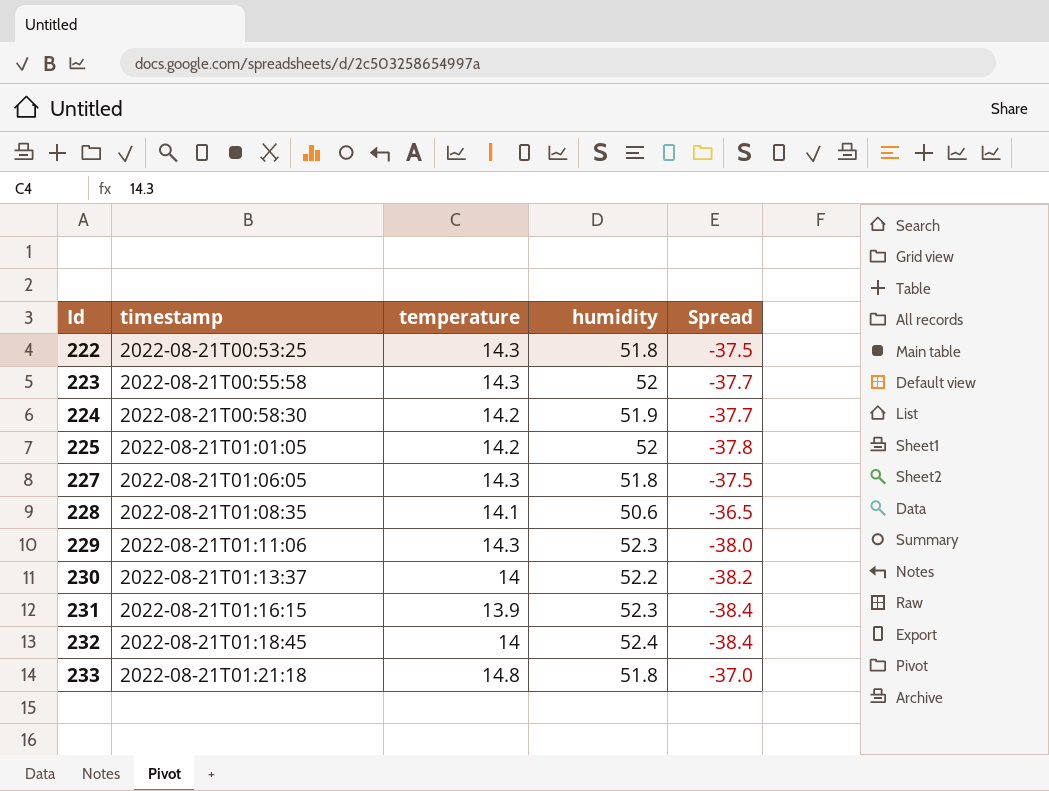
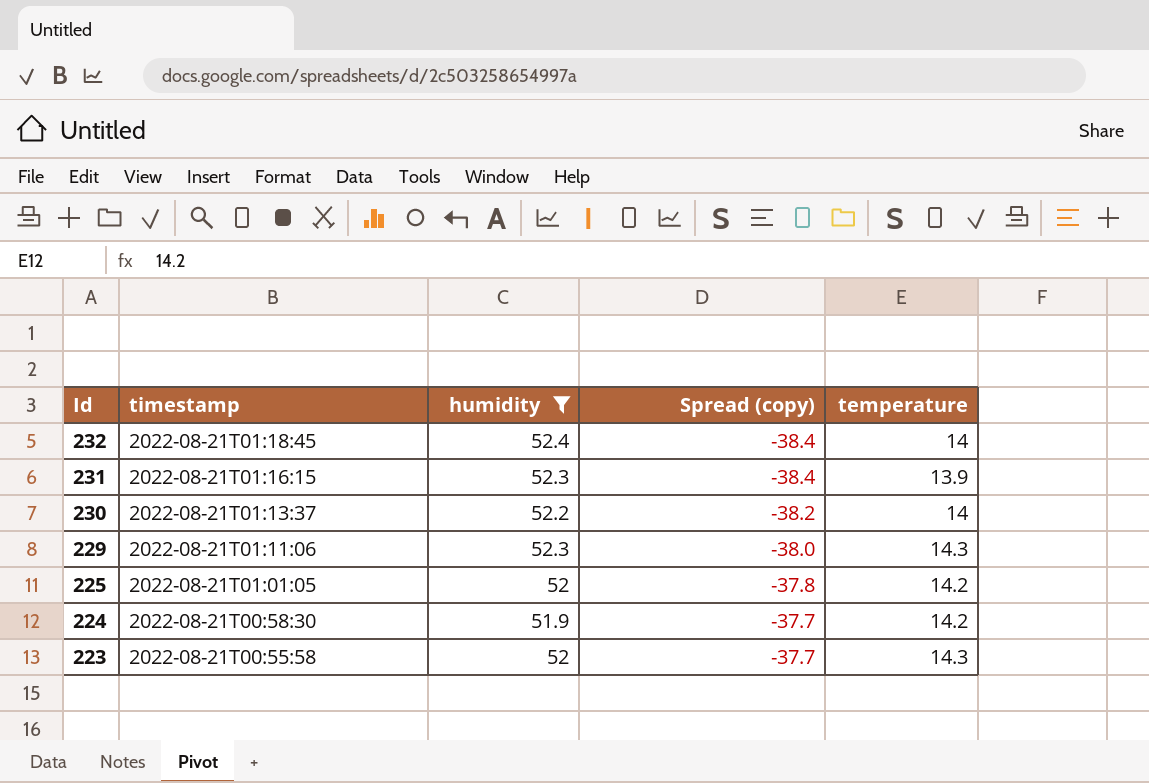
filter: none -> humidity >= 51.9
row order: Id ascending -> Id descending
column name: Spread -> Spread (copy)
column temperature | position: 3 -> 5

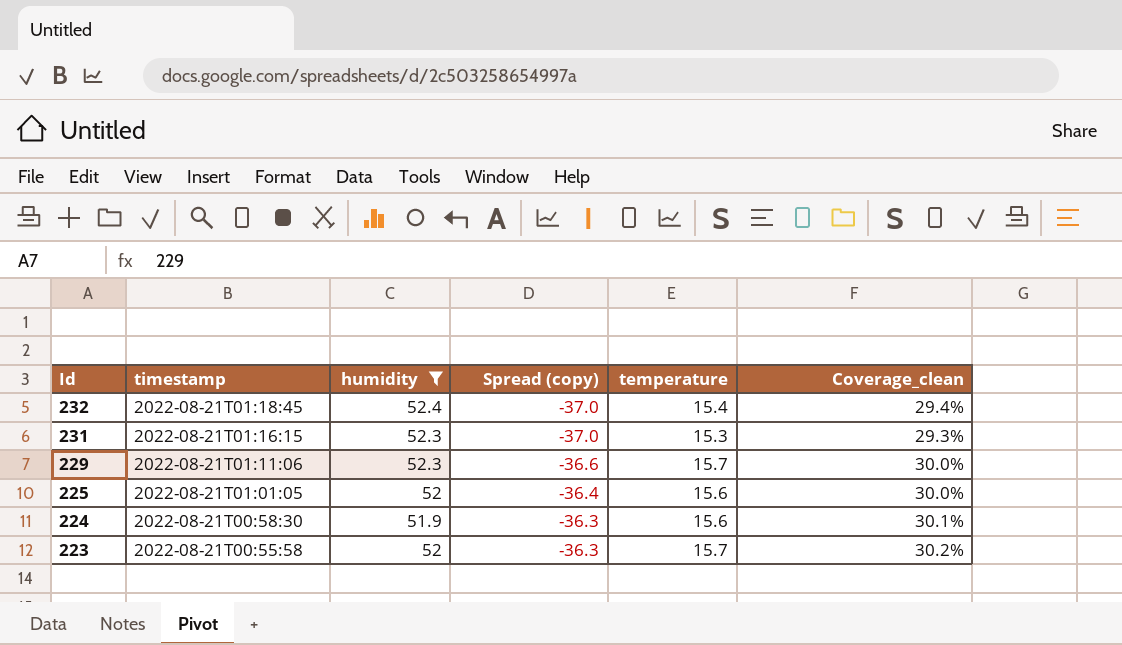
column Coverage_clean | formula: none -> [temperature] / [humidity]
row 230: 2022-08-21T01:13:37 | 52.2 | -38.2 | 14 -> none
232 | Spread (copy): -38.4 -> -37.0
232 | temperature: 14 -> 15.4
231 | Spread (copy): -38.4 -> -37.0
231 | temperature: 13.9 -> 15.3
229 | Spread (copy): -38.0 -> -36.6
229 | temperature: 14.3 -> 15.7
225 | Spread (copy): -37.8 -> -36.4
225 | temperature: 14.2 -> 15.6
224 | Spread (copy): -37.7 -> -36.3
224 | temperature: 14.2 -> 15.6
223 | Spread (copy): -37.7 -> -36.3
223 | temperature: 14.3 -> 15.7

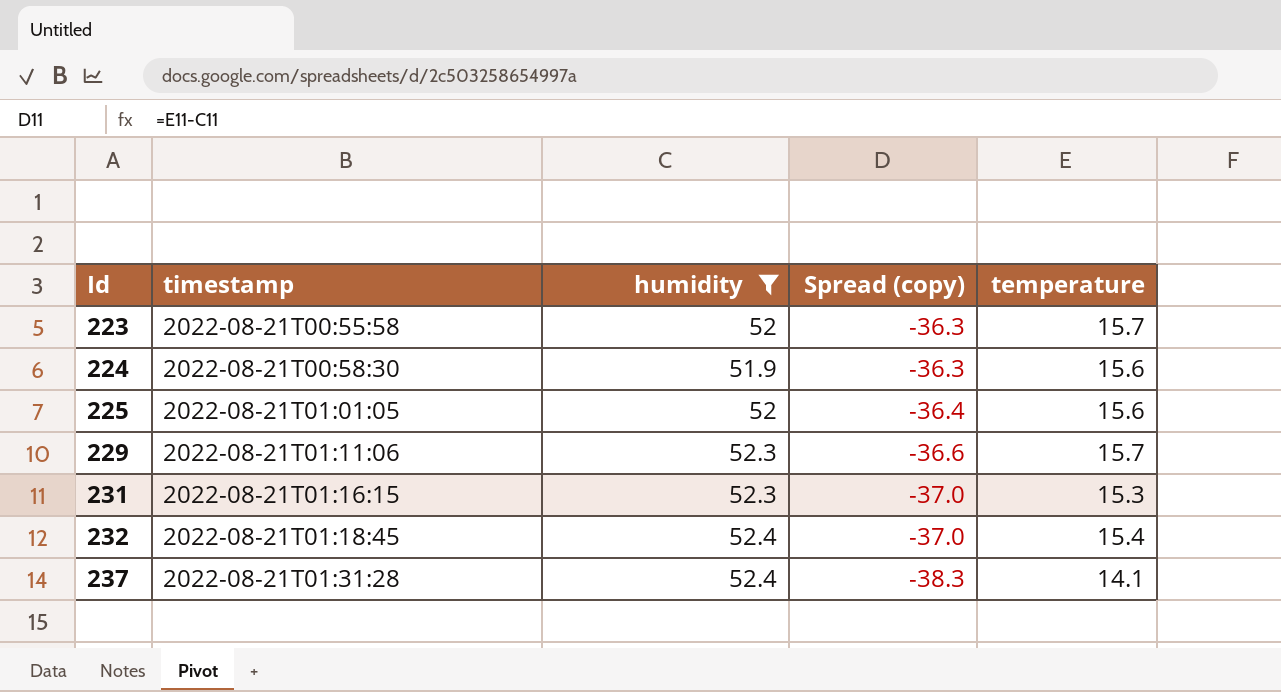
row order: Id descending -> Id ascending
column Coverage_clean | formula: [temperature] / [humidity] -> none
row 237: none -> 2022-08-21T01:31:28 | 52.4 | -38.3 | 14.1

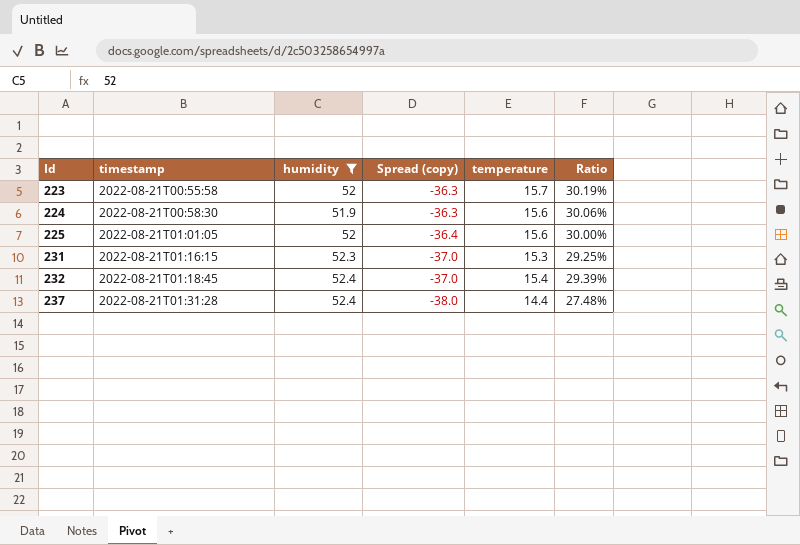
column Ratio | formula: none -> [temperature] / [humidity]
row 229: 2022-08-21T01:11:06 | 52.3 | -36.6 | 15.7 -> none
237 | Spread (copy): -38.3 -> -38.0
237 | temperature: 14.1 -> 14.4

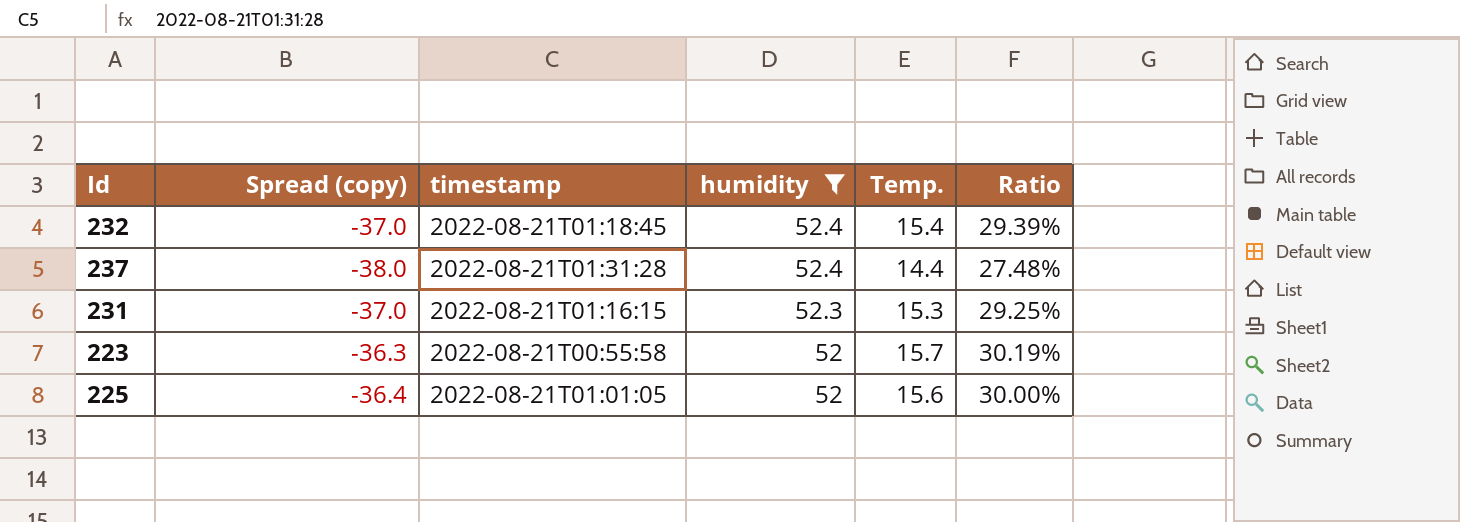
row order: Id ascending -> humidity descending
column Spread (copy) | position: 4 -> 2
column name: temperature -> Temp.
row 224: 2022-08-21T00:58:30 | 51.9 | -36.3 | 15.6 | 30.06% -> none

